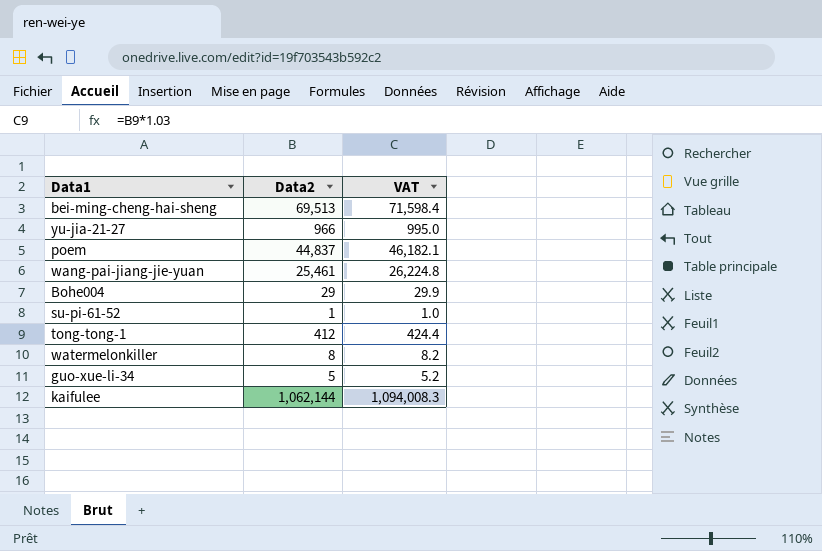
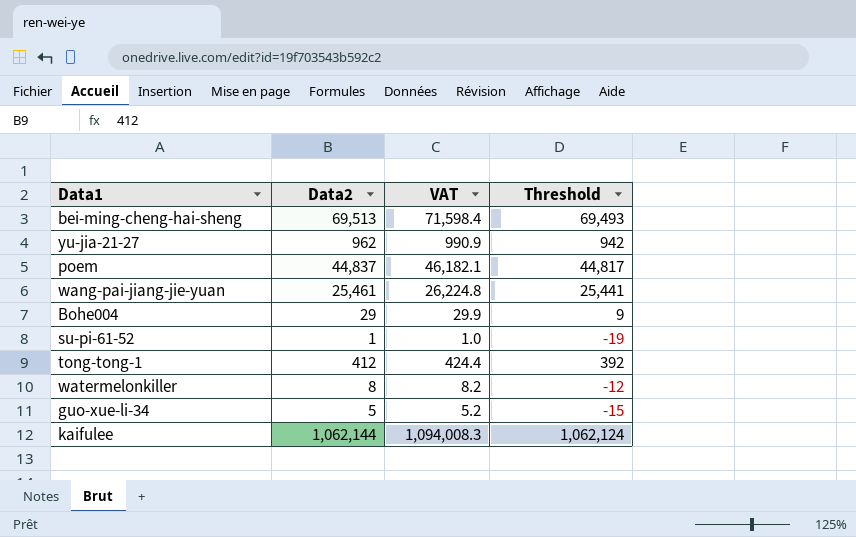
column Threshold | formula: none -> [Data2] - 20
yu-jia-21-27 | Data2: 966 -> 962
yu-jia-21-27 | VAT: 995.0 -> 990.9

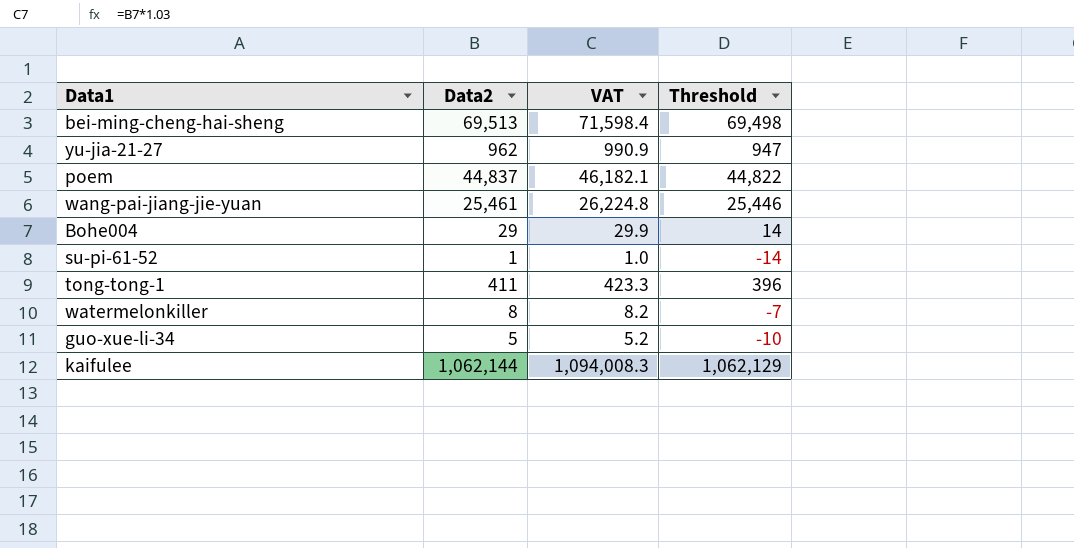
column Threshold | formula: [Data2] - 20 -> [Data2] - 15
tong-tong-1 | Data2: 412 -> 411
tong-tong-1 | VAT: 424.4 -> 423.3

